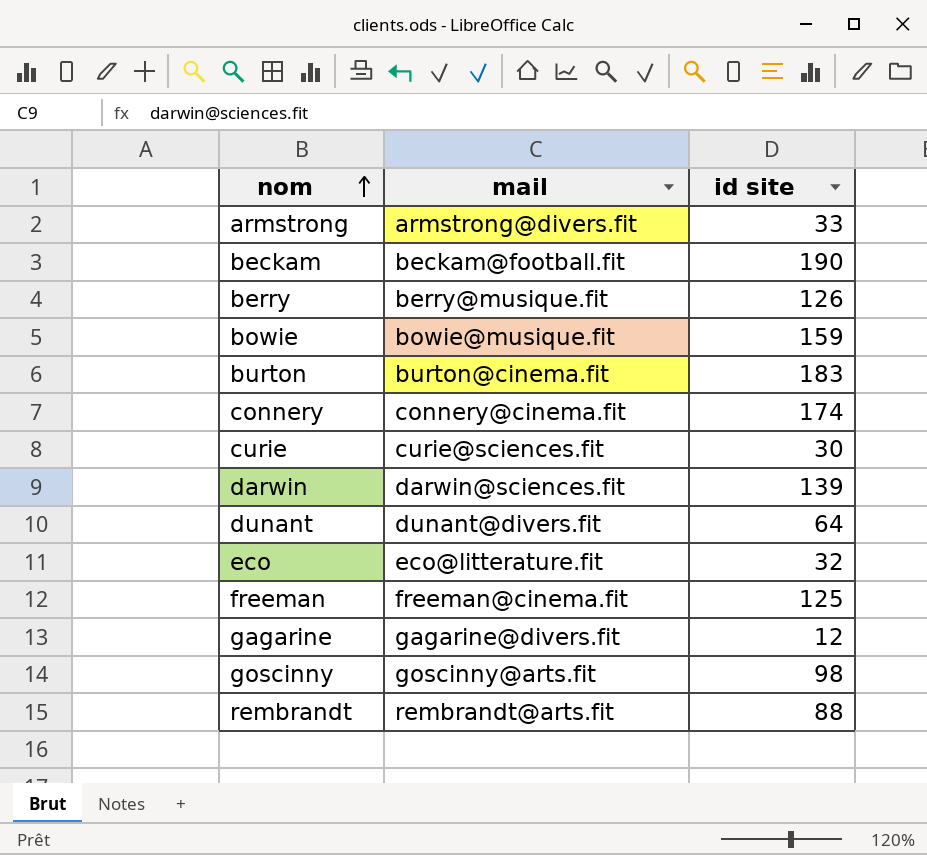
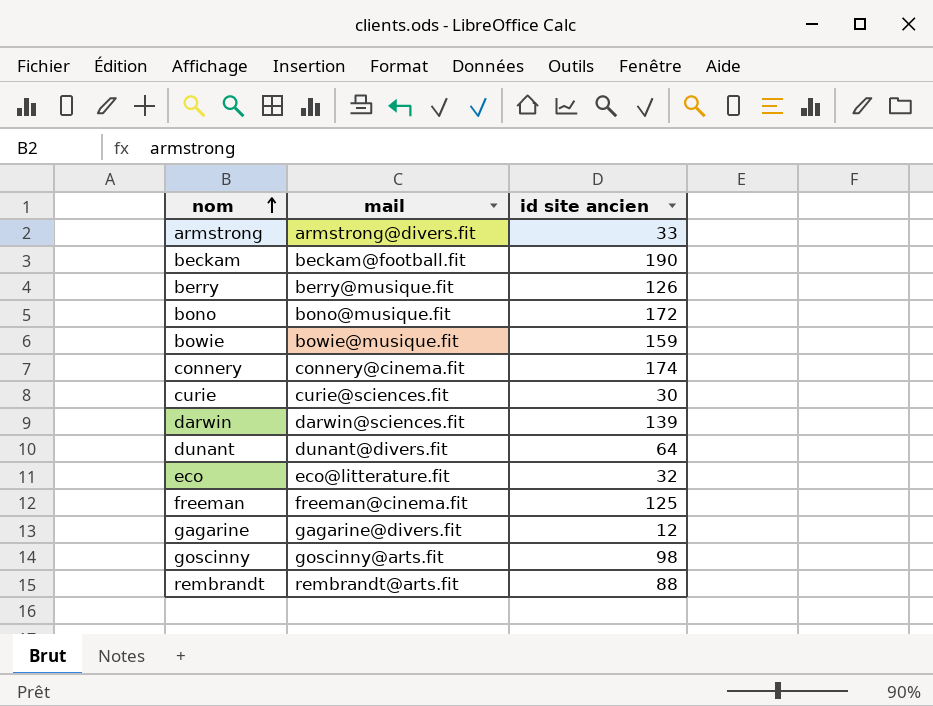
column name: id site -> id site ancien
row burton: burton@cinema.fit | 183 -> none
row bono: none -> bono@musique.fit | 172

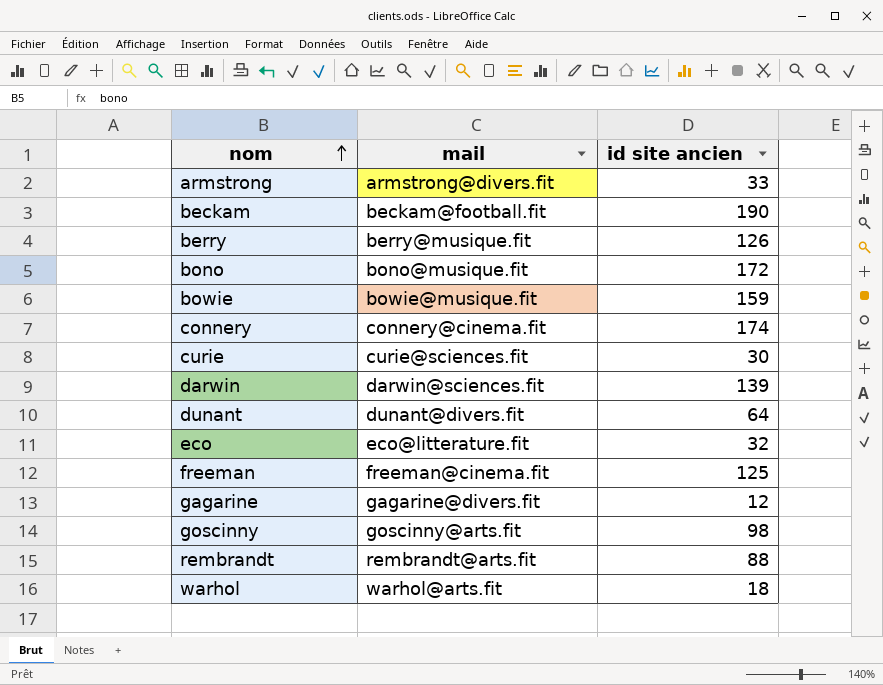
row warhol: none -> warhol@arts.fit | 18

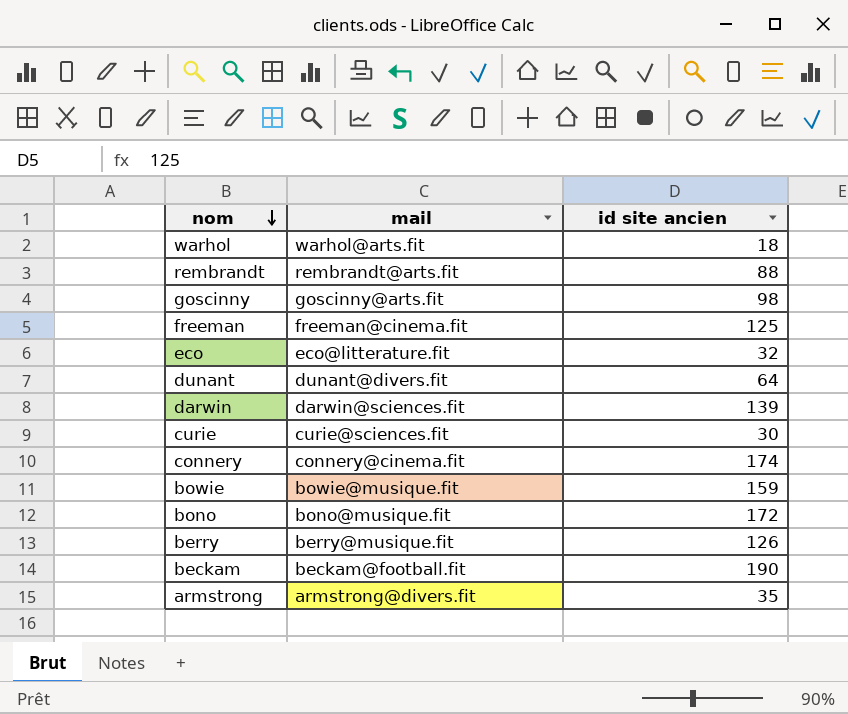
row order: nom ascending -> nom descending
row gagarine: gagarine@divers.fit | 12 -> none
armstrong | id site ancien: 33 -> 35

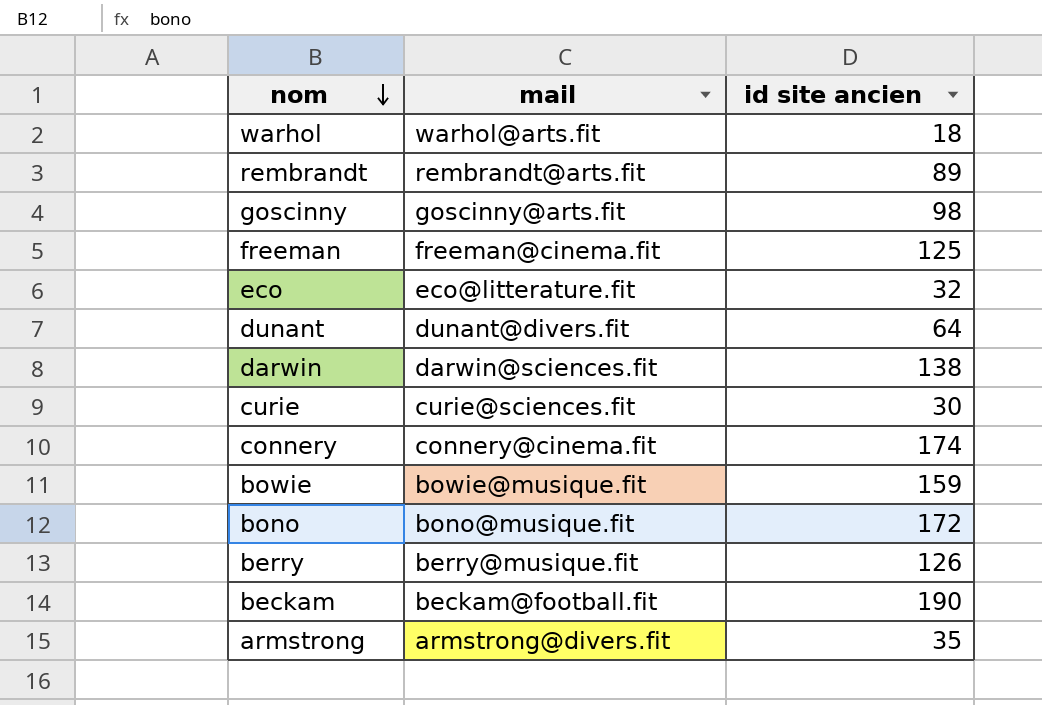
rembrandt | id site ancien: 88 -> 89
darwin | id site ancien: 139 -> 138

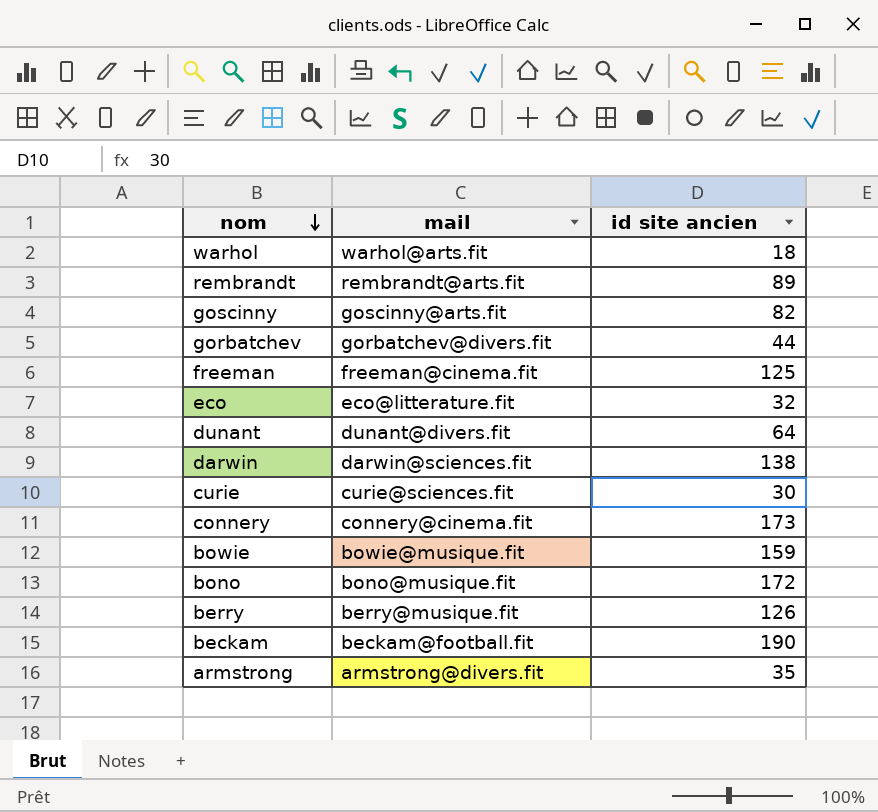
goscinny | id site ancien: 98 -> 82
row gorbatchev: none -> gorbatchev@divers.fit | 44
connery | id site ancien: 174 -> 173

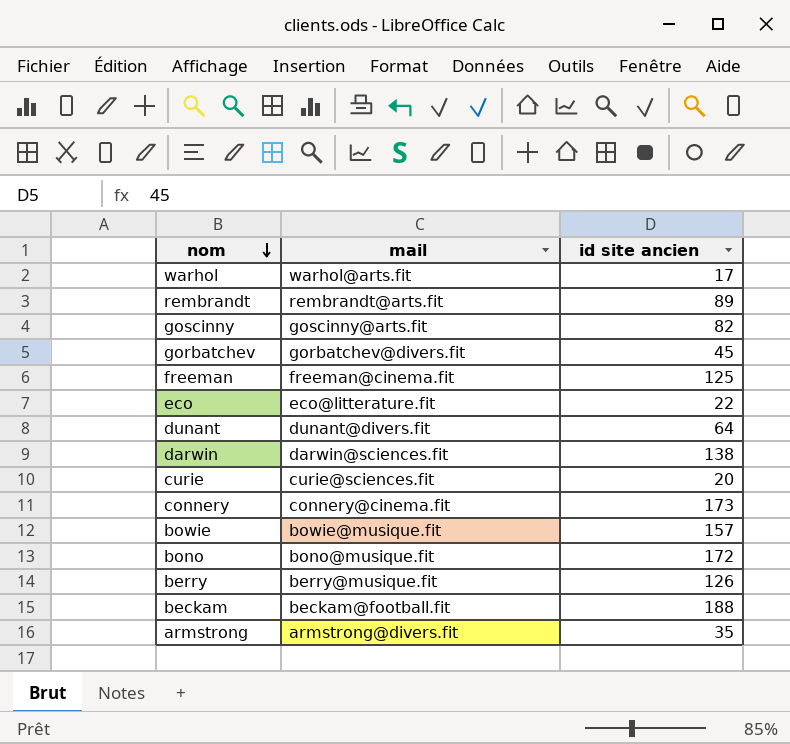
warhol | id site ancien: 18 -> 17
gorbatchev | id site ancien: 44 -> 45
eco | id site ancien: 32 -> 22
curie | id site ancien: 30 -> 20
bowie | id site ancien: 159 -> 157
beckam | id site ancien: 190 -> 188

